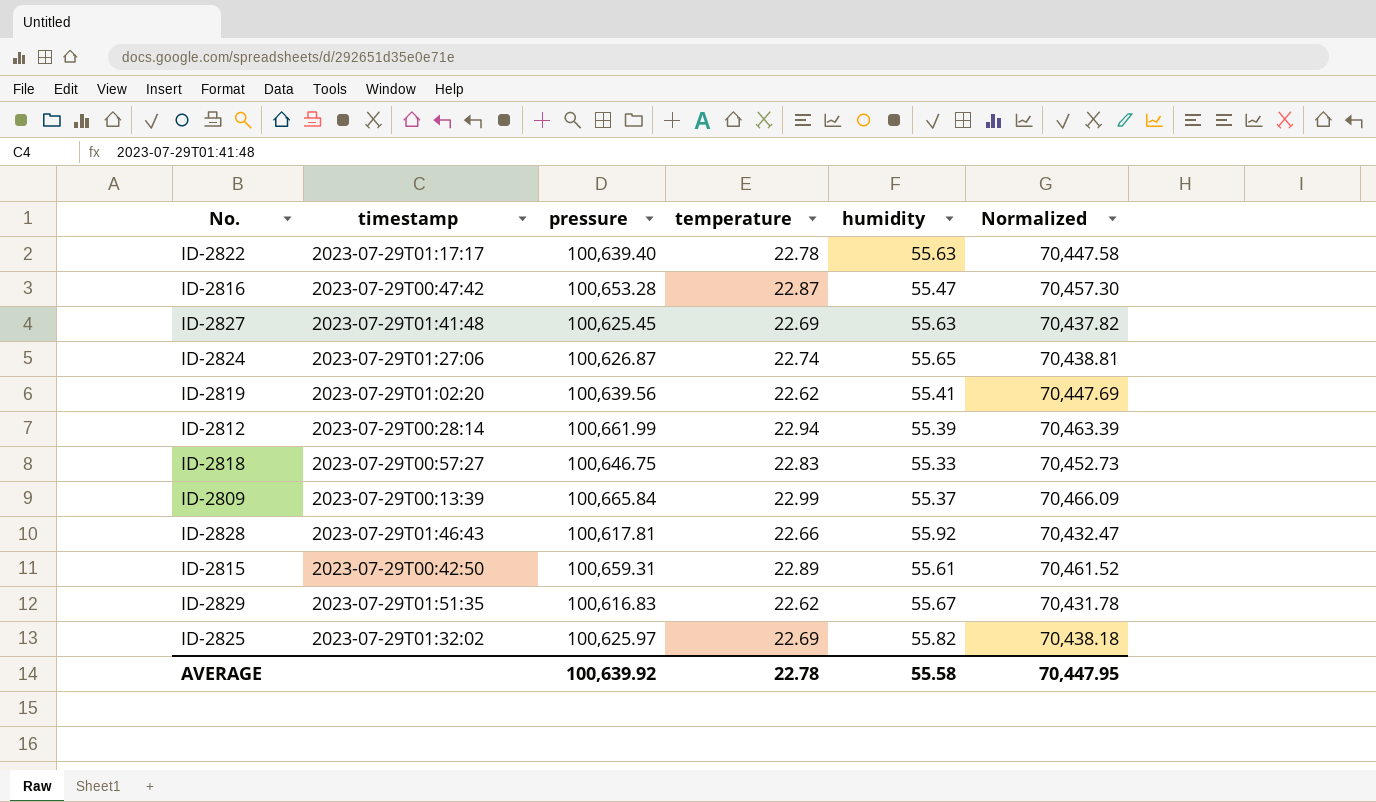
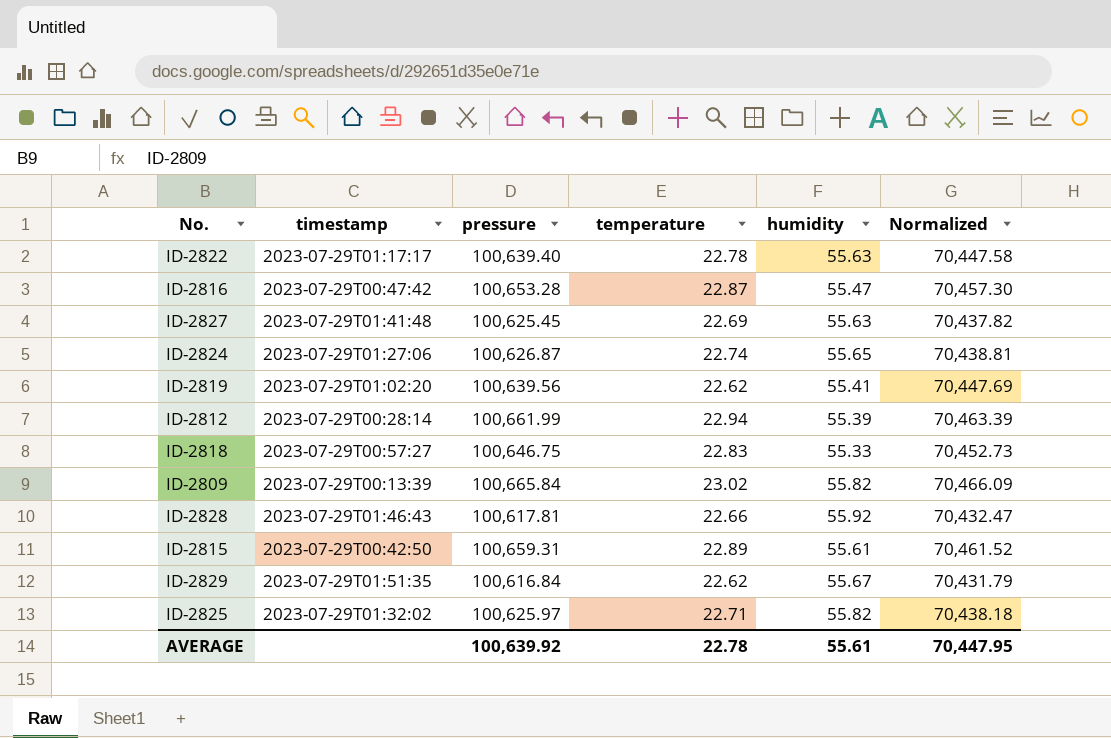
ID-2809 | temperature: 22.99 -> 23.02
ID-2809 | humidity: 55.37 -> 55.82
ID-2829 | pressure: 100,616.83 -> 100,616.84
ID-2829 | Normalized: 70,431.78 -> 70,431.79
ID-2825 | temperature: 22.69 -> 22.71
AVERAGE | humidity: 55.58 -> 55.61

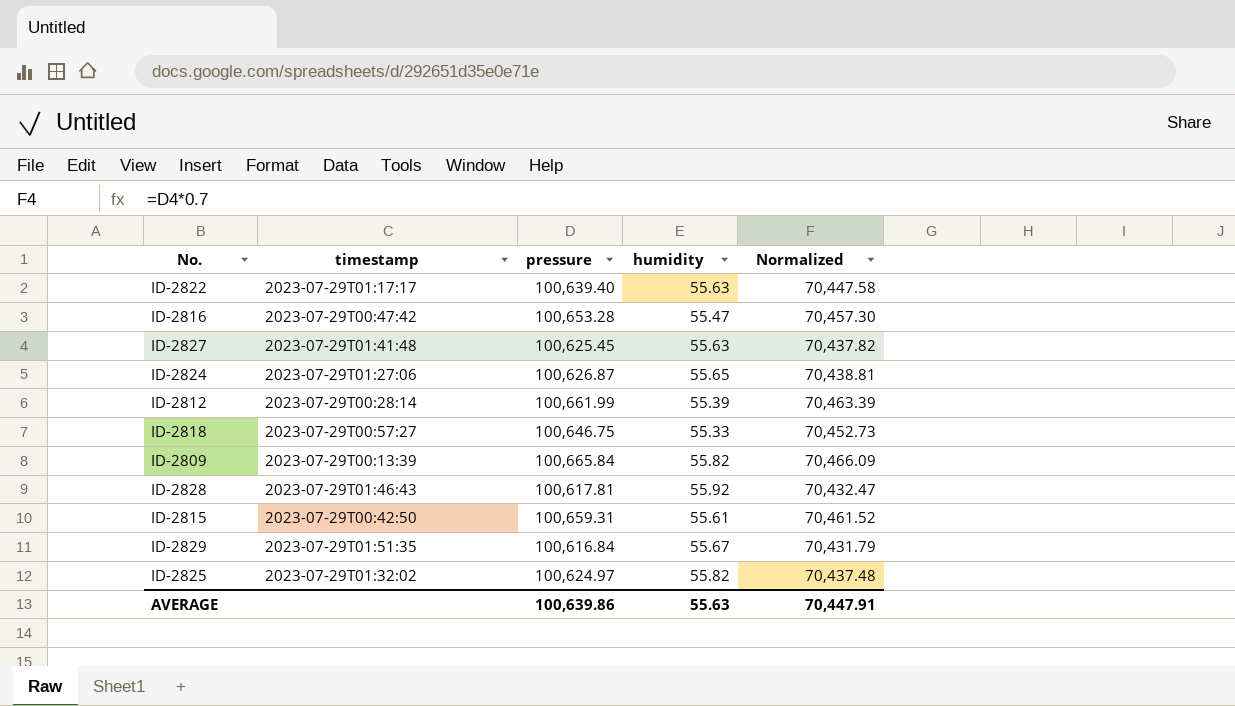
column temperature | position: 4 -> none
row ID-2819: 2023-07-29T01:02:20 | 100,639.56 | 22.62 | 55.41 | 70,447.69 -> none
ID-2825 | pressure: 100,625.97 -> 100,624.97
ID-2825 | Normalized: 70,438.18 -> 70,437.48
AVERAGE | pressure: 100,639.92 -> 100,639.86
AVERAGE | humidity: 55.61 -> 55.63
AVERAGE | Normalized: 70,447.95 -> 70,447.91

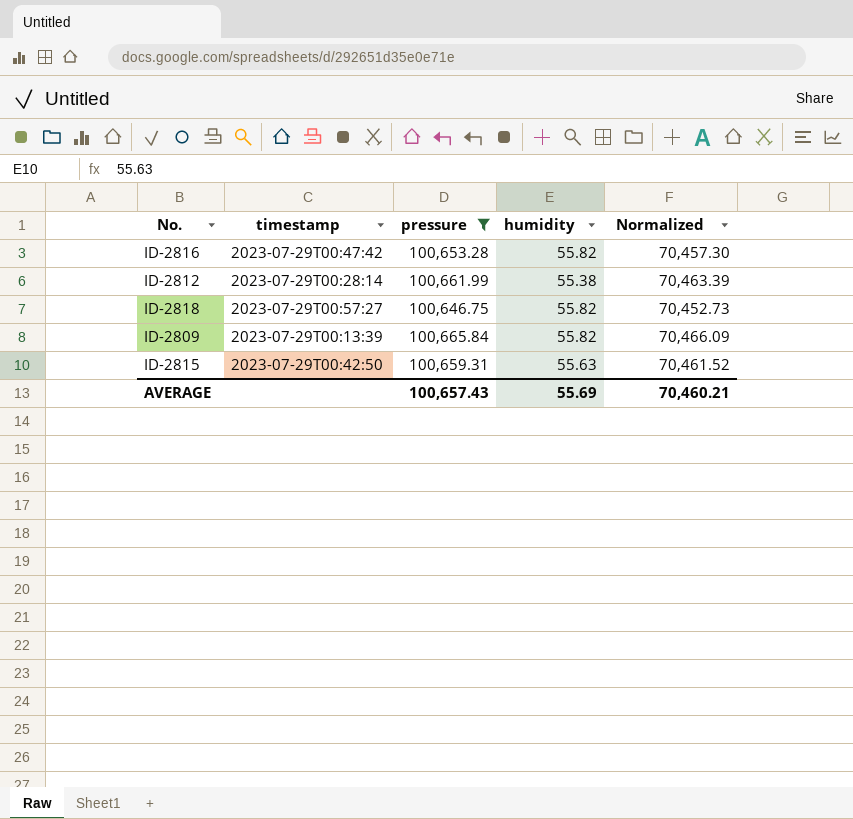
filter: none -> pressure >= 100,646.75
ID-2816 | humidity: 55.47 -> 55.82
ID-2812 | humidity: 55.39 -> 55.38
ID-2818 | humidity: 55.33 -> 55.82
ID-2815 | humidity: 55.61 -> 55.63
AVERAGE | pressure: 100,639.86 -> 100,657.43
AVERAGE | humidity: 55.63 -> 55.69
AVERAGE | Normalized: 70,447.91 -> 70,460.21

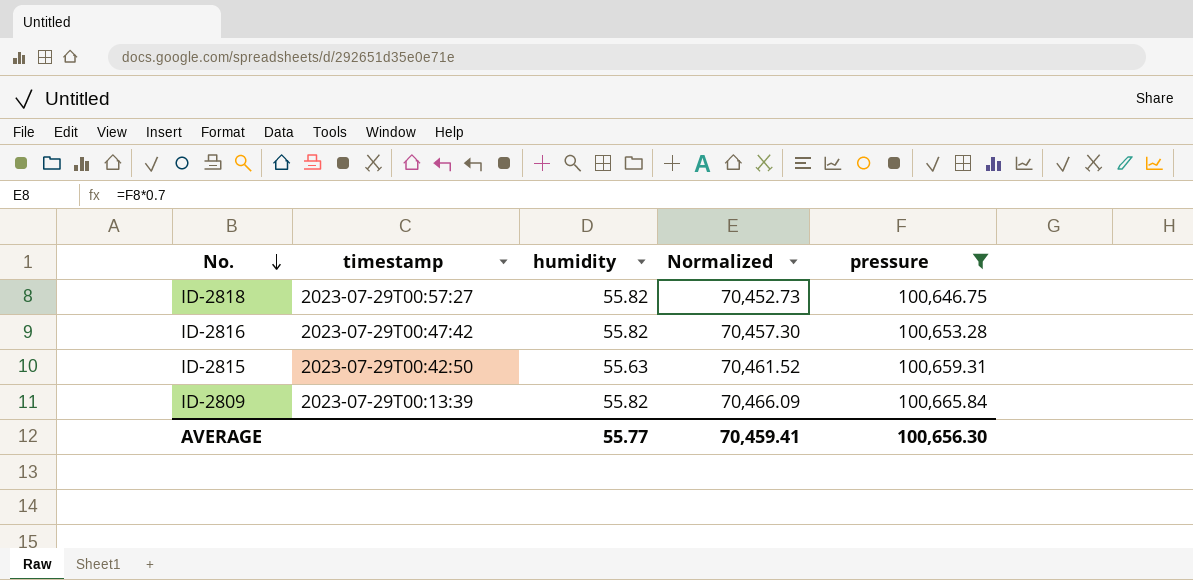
row order: none -> No. descending
column pressure | position: 3 -> 5
row ID-2812: 2023-07-29T00:28:14 | 100,661.99 | 55.38 | 70,463.39 -> none
AVERAGE | humidity: 55.69 -> 55.77
AVERAGE | Normalized: 70,460.21 -> 70,459.41
AVERAGE | pressure: 100,657.43 -> 100,656.30

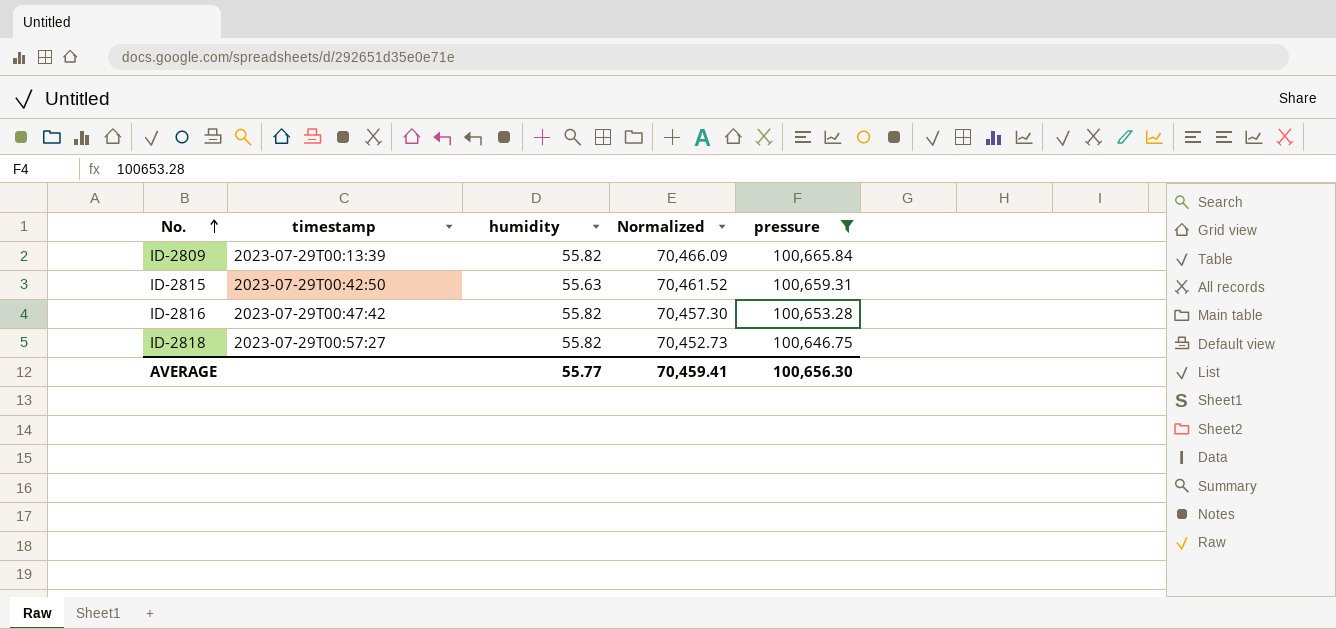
row order: No. descending -> No. ascending

